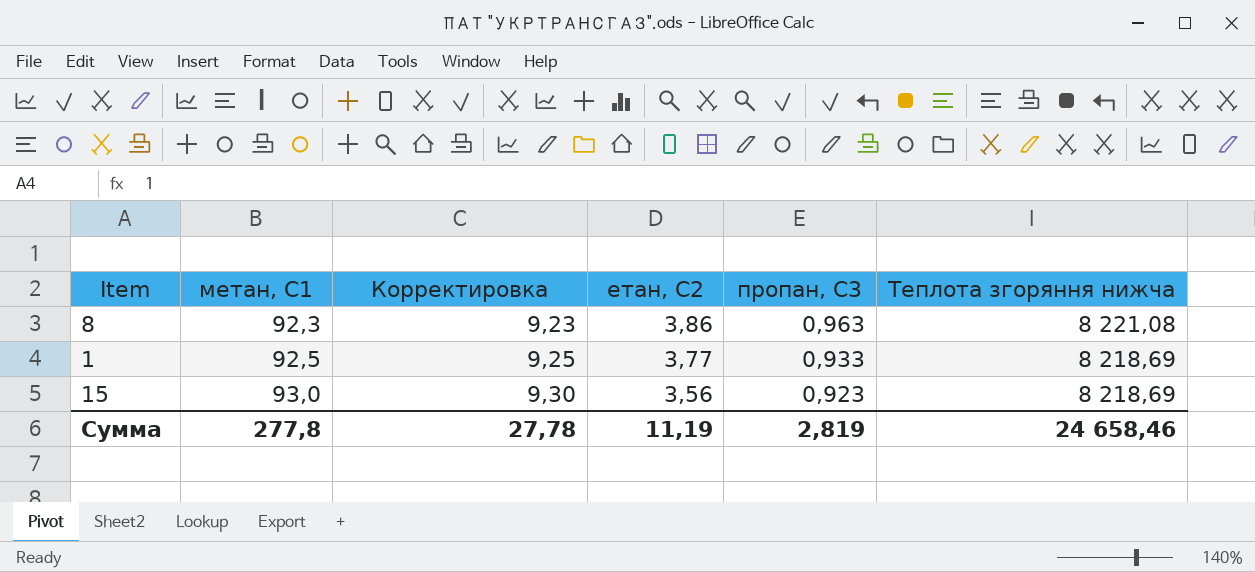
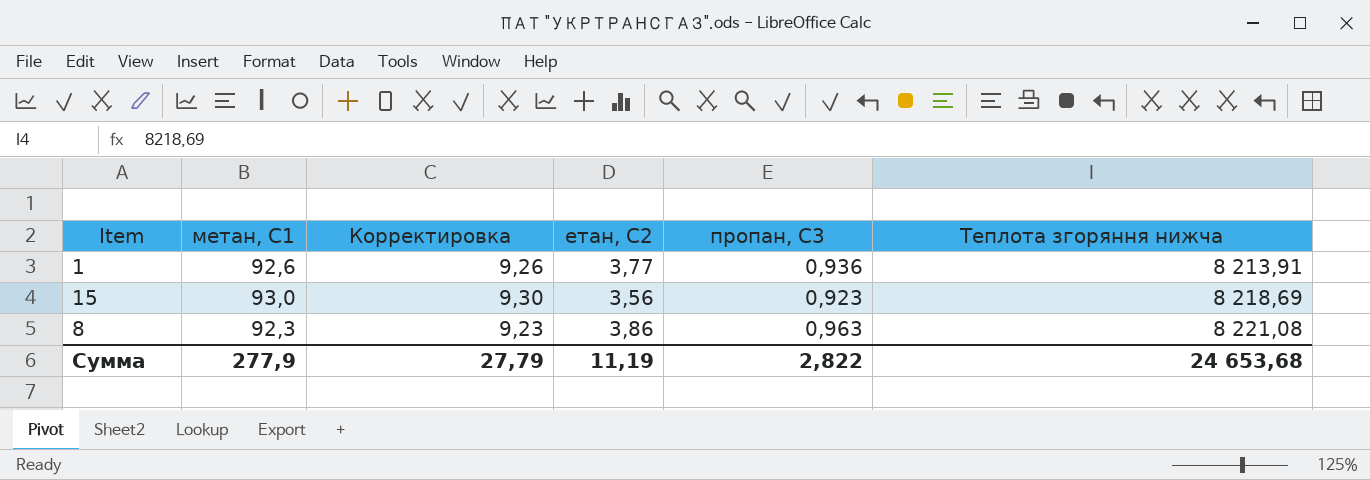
row order: метан, С1 ascending -> Теплота згоряння нижча ascending
1 | метан, С1: 92,5 -> 92,6
1 | Корректировка: 9,25 -> 9,26
1 | пропан, С3: 0,933 -> 0,936
1 | Теплота згоряння нижча: 8 218,69 -> 8 213,91
Сумма | метан, С1: 277,8 -> 277,9
Сумма | Корректировка: 27,78 -> 27,79
Сумма | пропан, С3: 2,819 -> 2,822
Сумма | Теплота згоряння нижча: 24 658,46 -> 24 653,68

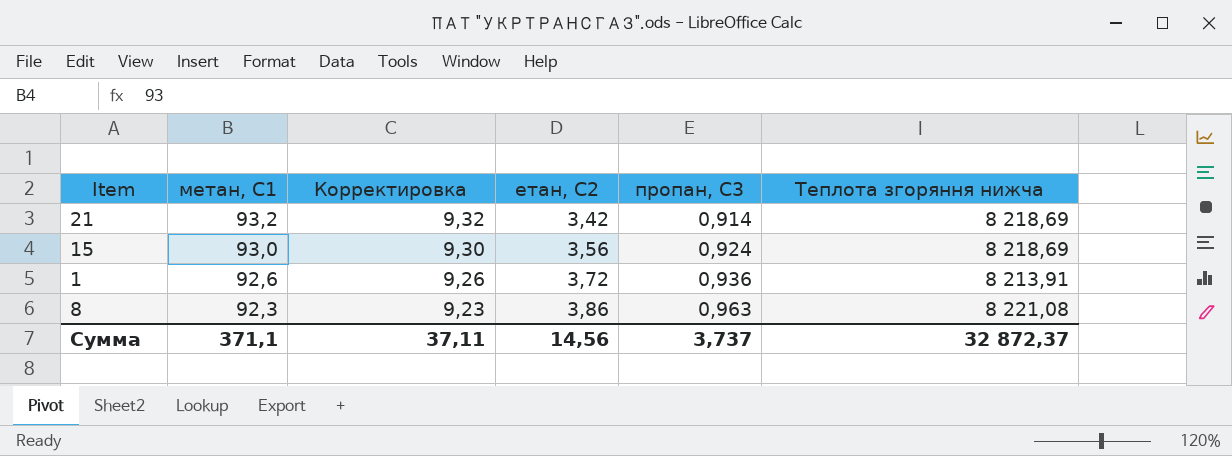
row order: Теплота згоряння нижча ascending -> метан, С1 descending
row 21: none -> 93,2 | 9,32 | 3,42 | 0,914 | 8 218,69
15 | пропан, С3: 0,923 -> 0,924
1 | етан, С2: 3,77 -> 3,72
Сумма | метан, С1: 277,9 -> 371,1
Сумма | Корректировка: 27,79 -> 37,11
Сумма | етан, С2: 11,19 -> 14,56
Сумма | пропан, С3: 2,822 -> 3,737
Сумма | Теплота згоряння нижча: 24 653,68 -> 32 872,37

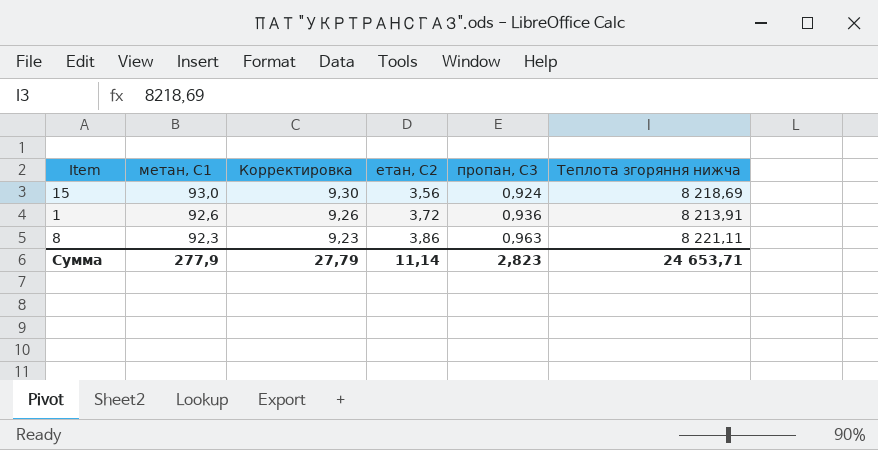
row 21: 93,2 | 9,32 | 3,42 | 0,914 | 8 218,69 -> none
8 | Теплота згоряння нижча: 8 221,08 -> 8 221,11
Сумма | метан, С1: 371,1 -> 277,9
Сумма | Корректировка: 37,11 -> 27,79
Сумма | етан, С2: 14,56 -> 11,14
Сумма | пропан, С3: 3,737 -> 2,823
Сумма | Теплота згоряння нижча: 32 872,37 -> 24 653,71

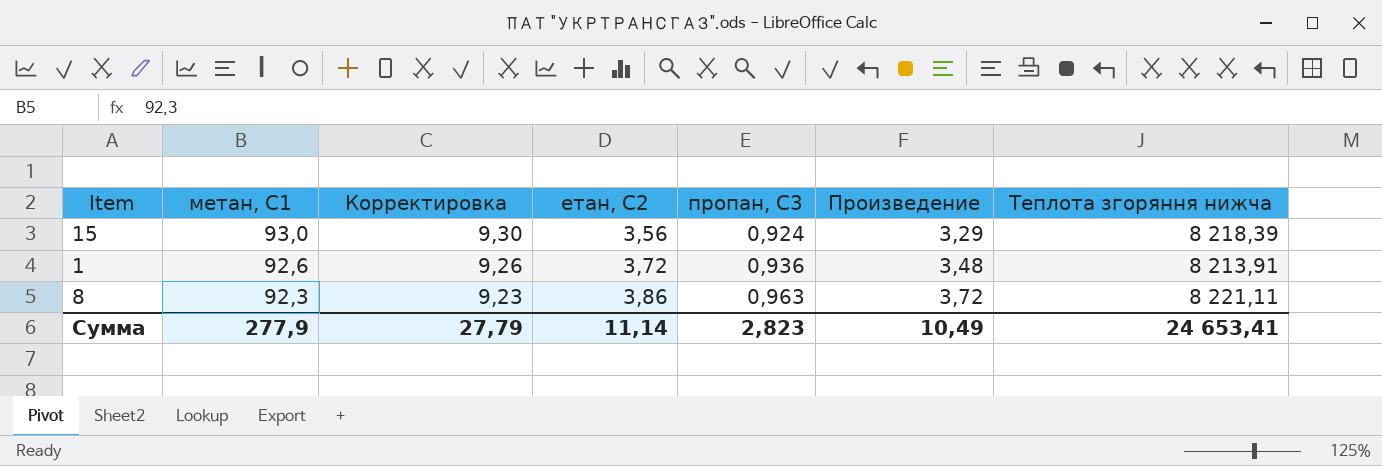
column Произведение | formula: none -> [етан, С2] * [пропан, С3]
15 | Теплота згоряння нижча: 8 218,69 -> 8 218,39
Сумма | Теплота згоряння нижча: 24 653,71 -> 24 653,41

